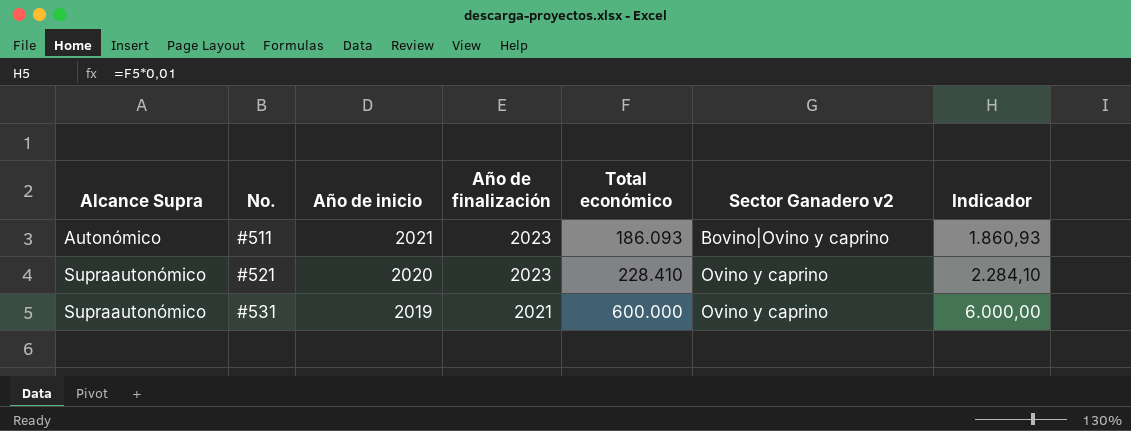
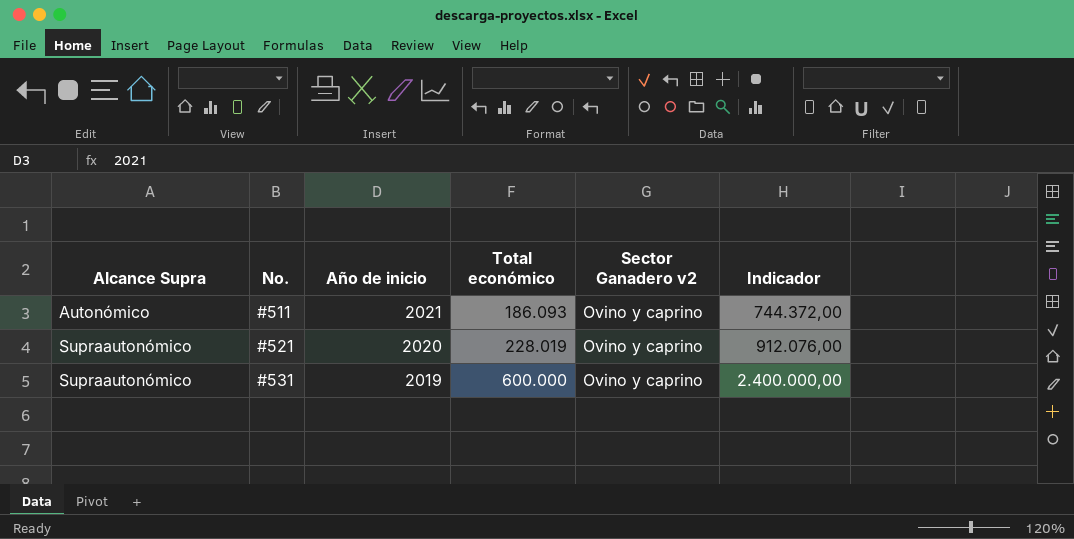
column Año de finalización | position: 4 -> none
column Indicador | formula: [Total económico] * 0,01 -> [Total económico] * 4
#511 | Sector Ganadero v2: Bovino|Ovino y caprino -> Ovino y caprino
#521 | Total económico: 228.410 -> 228.019

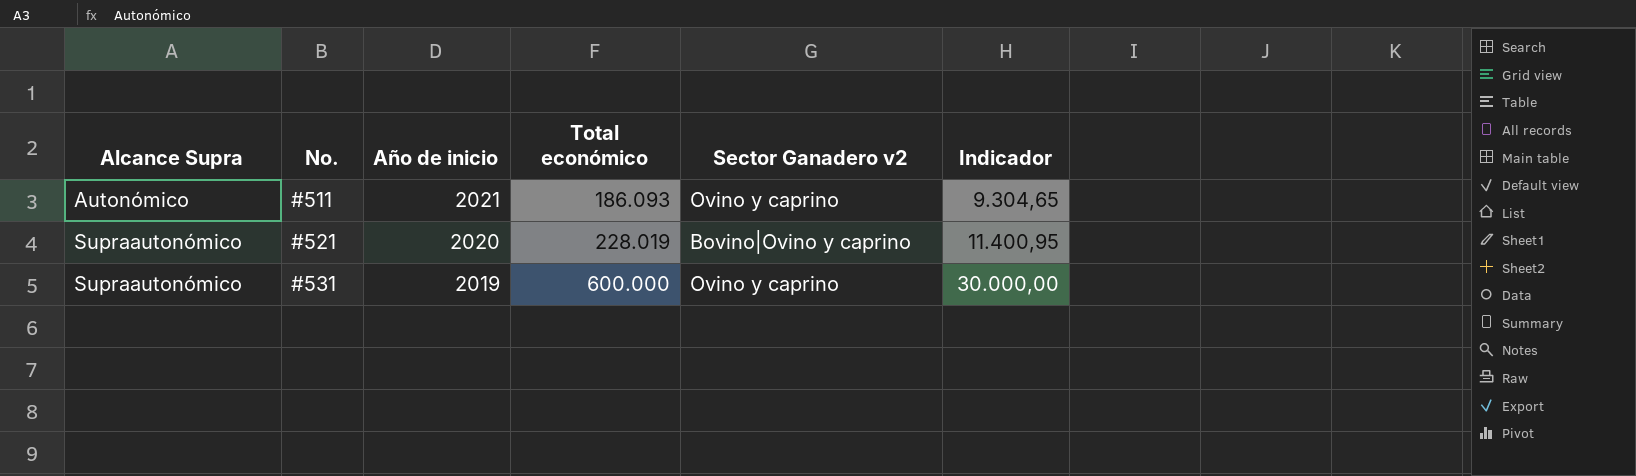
column Indicador | formula: [Total económico] * 4 -> [Total económico] * 0,05
#521 | Sector Ganadero v2: Ovino y caprino -> Bovino|Ovino y caprino

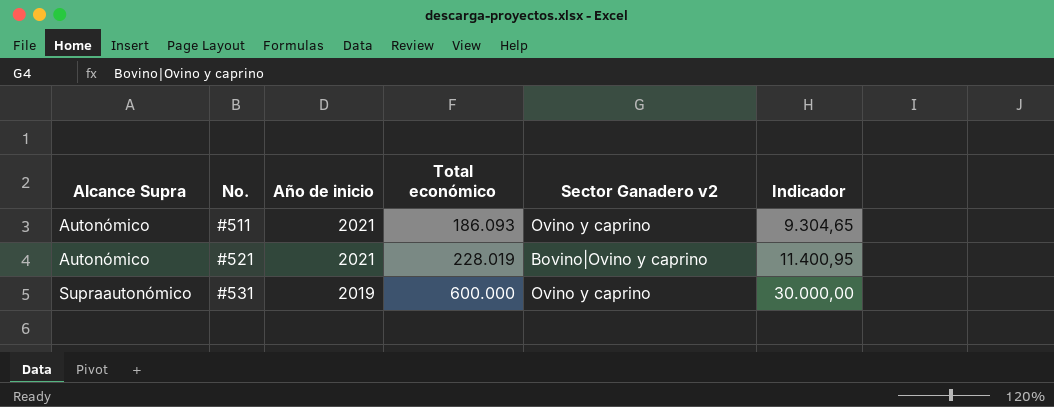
#521 | Alcance Supra: Supraautonómico -> Autonómico
#521 | Año de inicio: 2020 -> 2021

